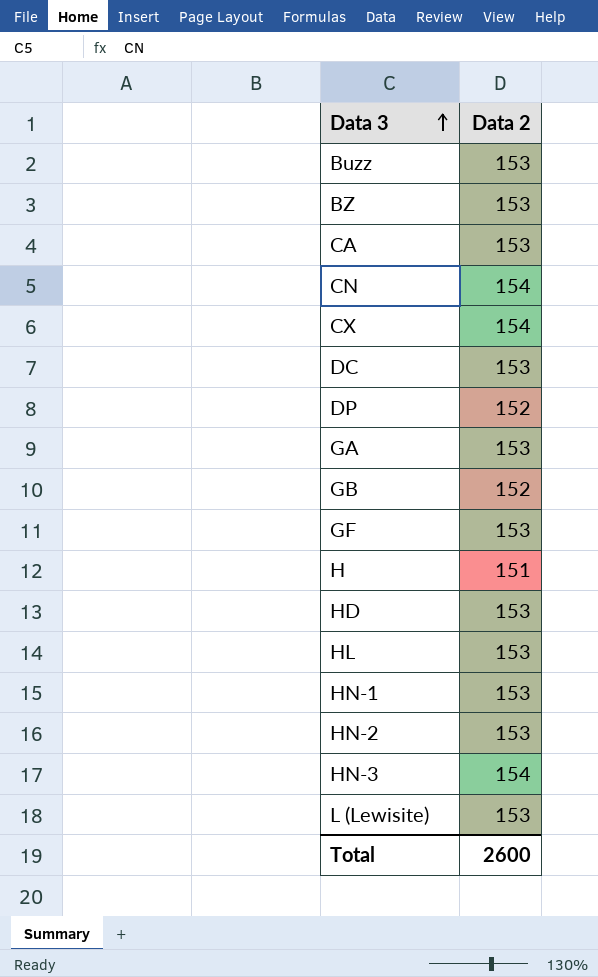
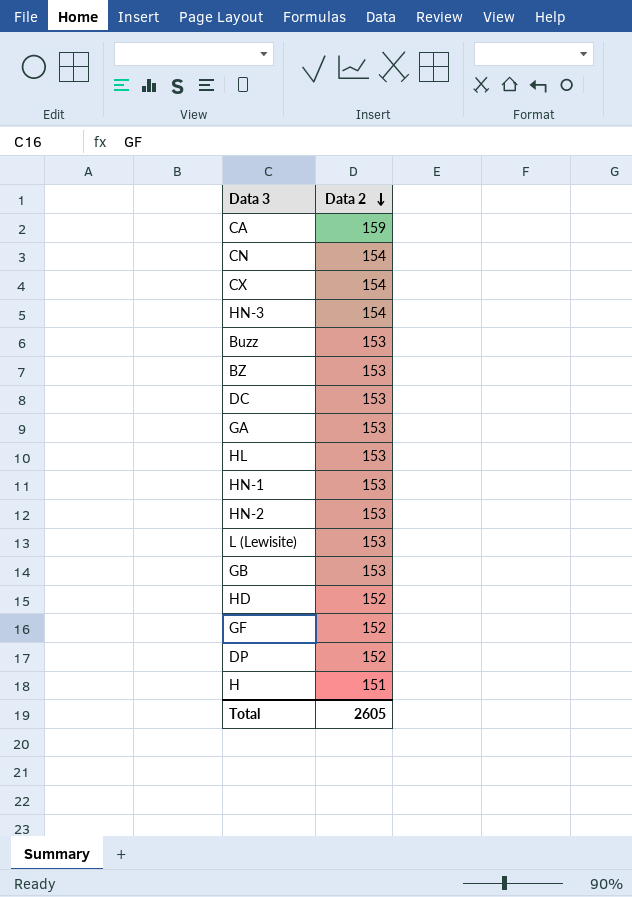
row order: Data 3 ascending -> Data 2 descending
CA | Data 2: 153 -> 159
GB | Data 2: 152 -> 153
HD | Data 2: 153 -> 152
GF | Data 2: 153 -> 152
Total | Data 2: 2600 -> 2605

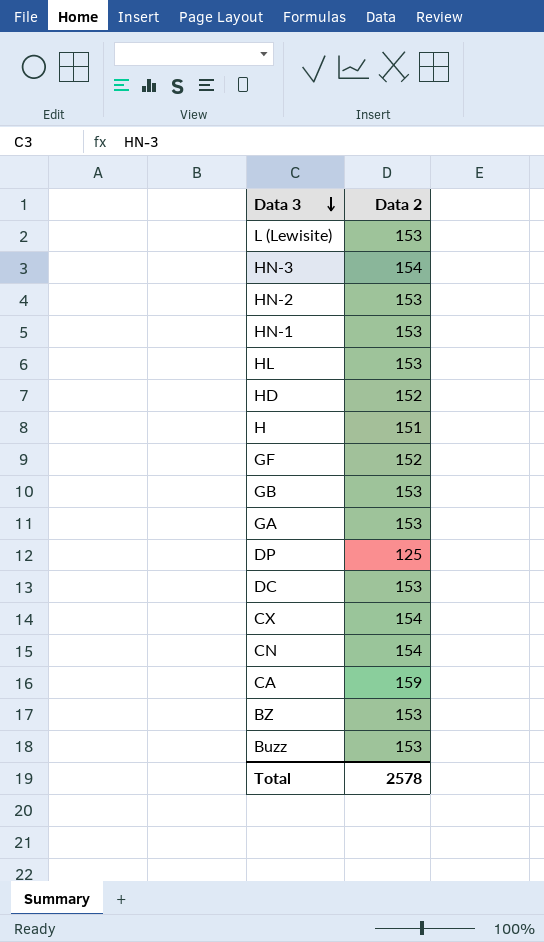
row order: Data 2 descending -> Data 3 descending
DP | Data 2: 152 -> 125
Total | Data 2: 2605 -> 2578

